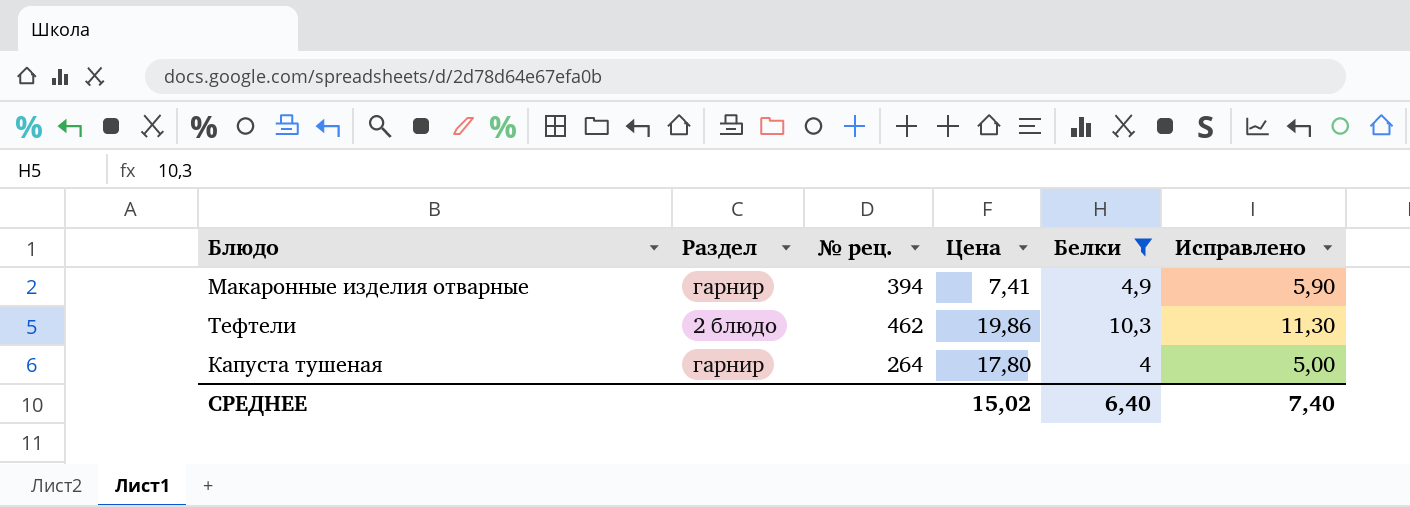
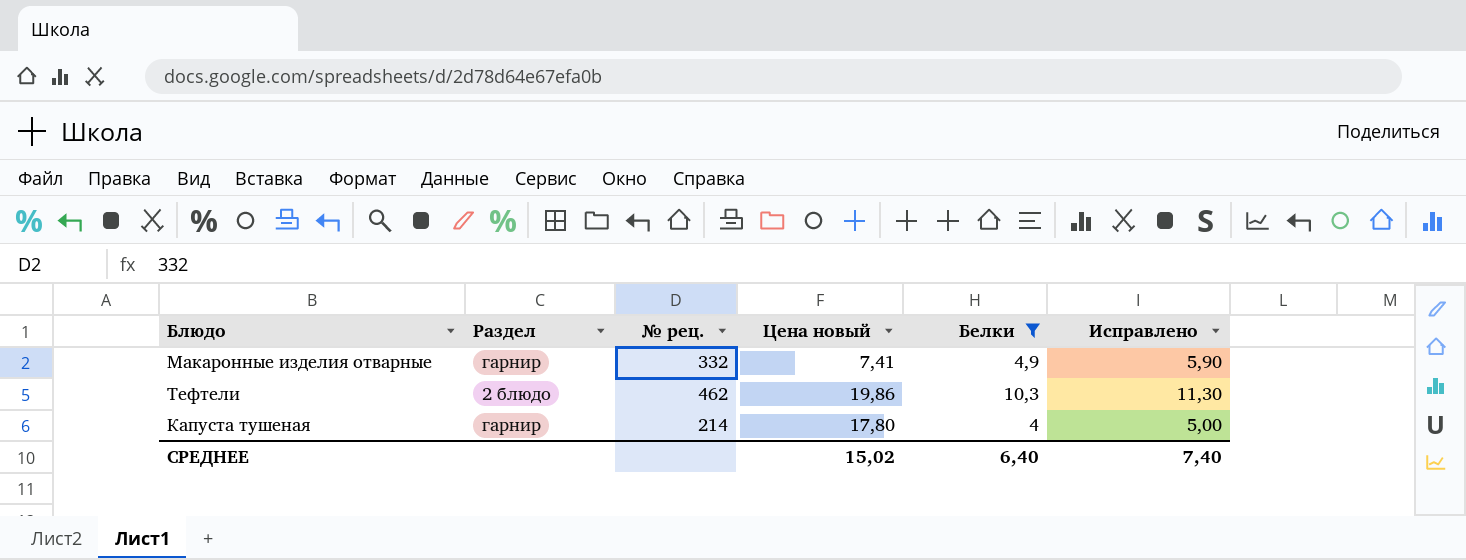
column name: Цена -> Цена новый
Макаронные изделия отварные | № рец.: 394 -> 332
Капуста тушеная | № рец.: 264 -> 214

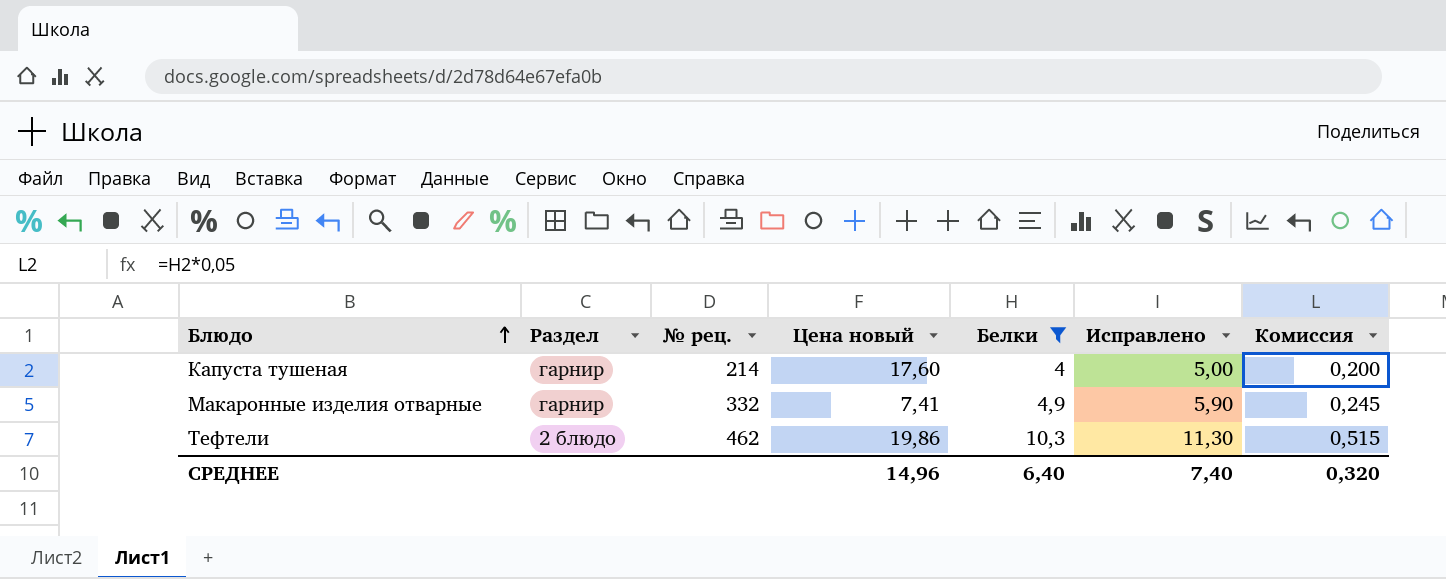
row order: none -> Блюдо ascending
column Комиссия | formula: none -> [Белки] * 0,05
Капуста тушеная | Цена новый: 17,80 -> 17,60
СРЕДНЕЕ | Цена новый: 15,02 -> 14,96

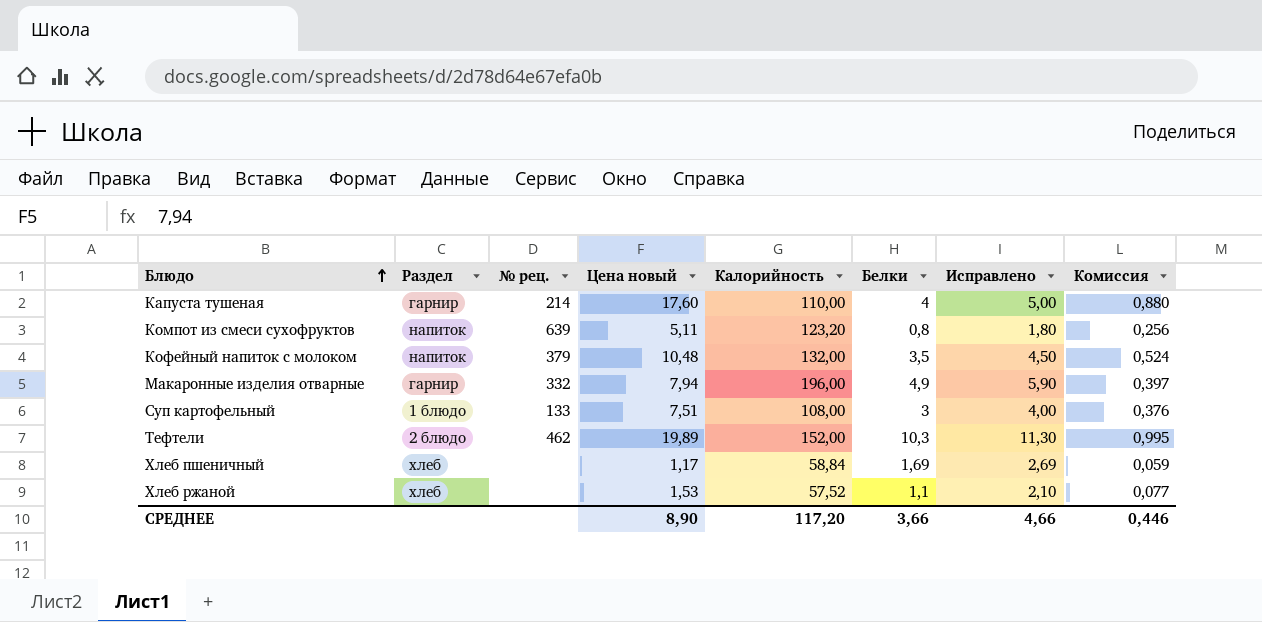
filter: Белки >= 4 -> none
column Калорийность | position: none -> 5
column Комиссия | formula: [Белки] * 0,05 -> [Цена новый] * 0,05
Макаронные изделия отварные | Цена новый: 7,41 -> 7,94
Тефтели | Цена новый: 19,86 -> 19,89
СРЕДНЕЕ | Цена новый: 14,96 -> 8,90
СРЕДНЕЕ | Белки: 6,40 -> 3,66
СРЕДНЕЕ | Исправлено: 7,40 -> 4,66
СРЕДНЕЕ | Комиссия: 0,320 -> 0,446

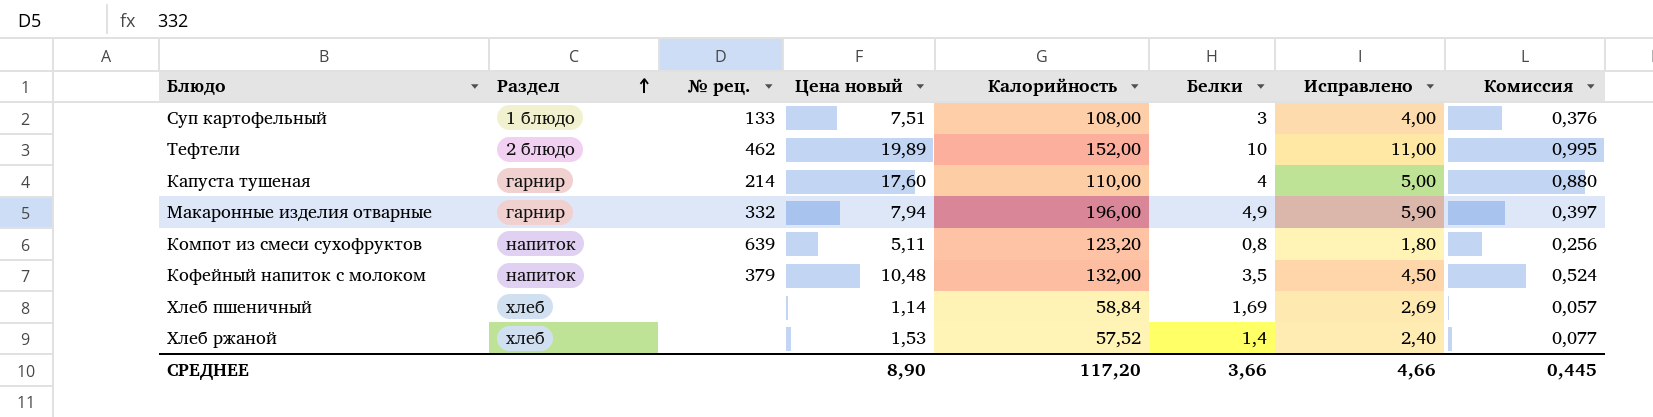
row order: Блюдо ascending -> Раздел ascending
Тефтели | Белки: 10,3 -> 10
Тефтели | Исправлено: 11,30 -> 11,00
Хлеб пшеничный | Цена новый: 1,17 -> 1,14
Хлеб пшеничный | Комиссия: 0,059 -> 0,057
Хлеб ржаной | Белки: 1,1 -> 1,4
Хлеб ржаной | Исправлено: 2,10 -> 2,40
СРЕДНЕЕ | Комиссия: 0,446 -> 0,445

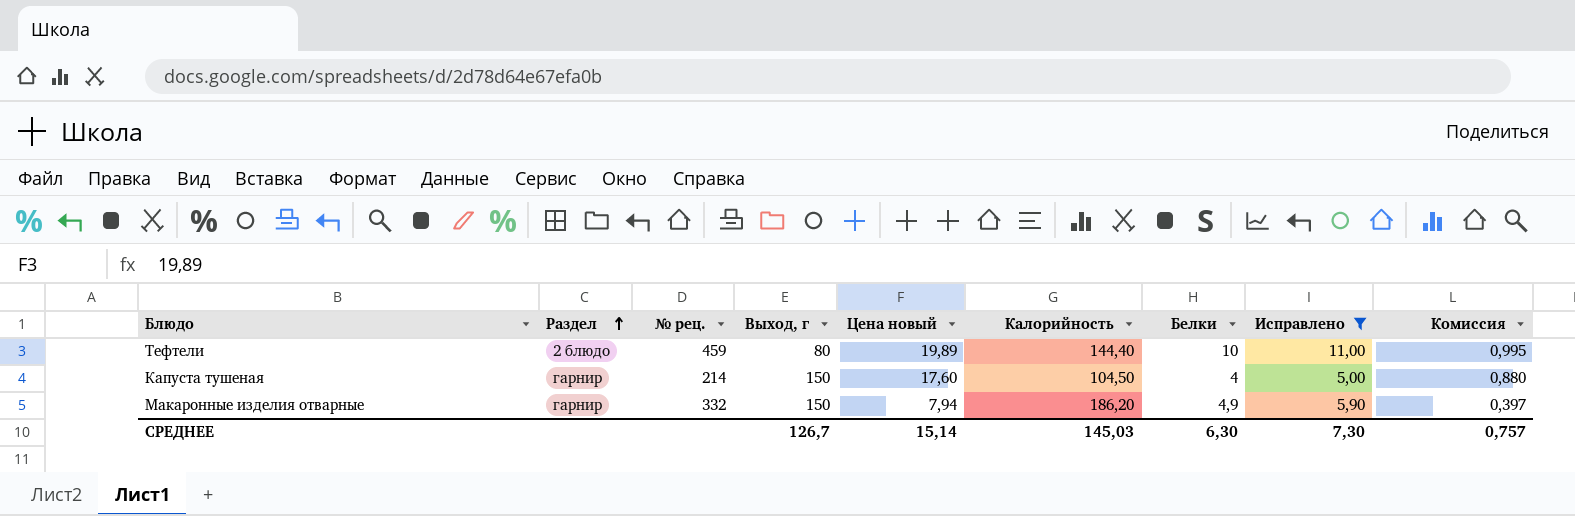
filter: none -> Исправлено >= 5,00
column Выход, г | position: none -> 4
Тефтели | № рец.: 462 -> 459
Тефтели | Калорийность: 152,00 -> 144,40
Капуста тушеная | Калорийность: 110,00 -> 104,50
Макаронные изделия отварные | Калорийность: 196,00 -> 186,20
СРЕДНЕЕ | Цена новый: 8,90 -> 15,14
СРЕДНЕЕ | Калорийность: 117,20 -> 145,03
СРЕДНЕЕ | Белки: 3,66 -> 6,30
СРЕДНЕЕ | Исправлено: 4,66 -> 7,30
СРЕДНЕЕ | Комиссия: 0,445 -> 0,757

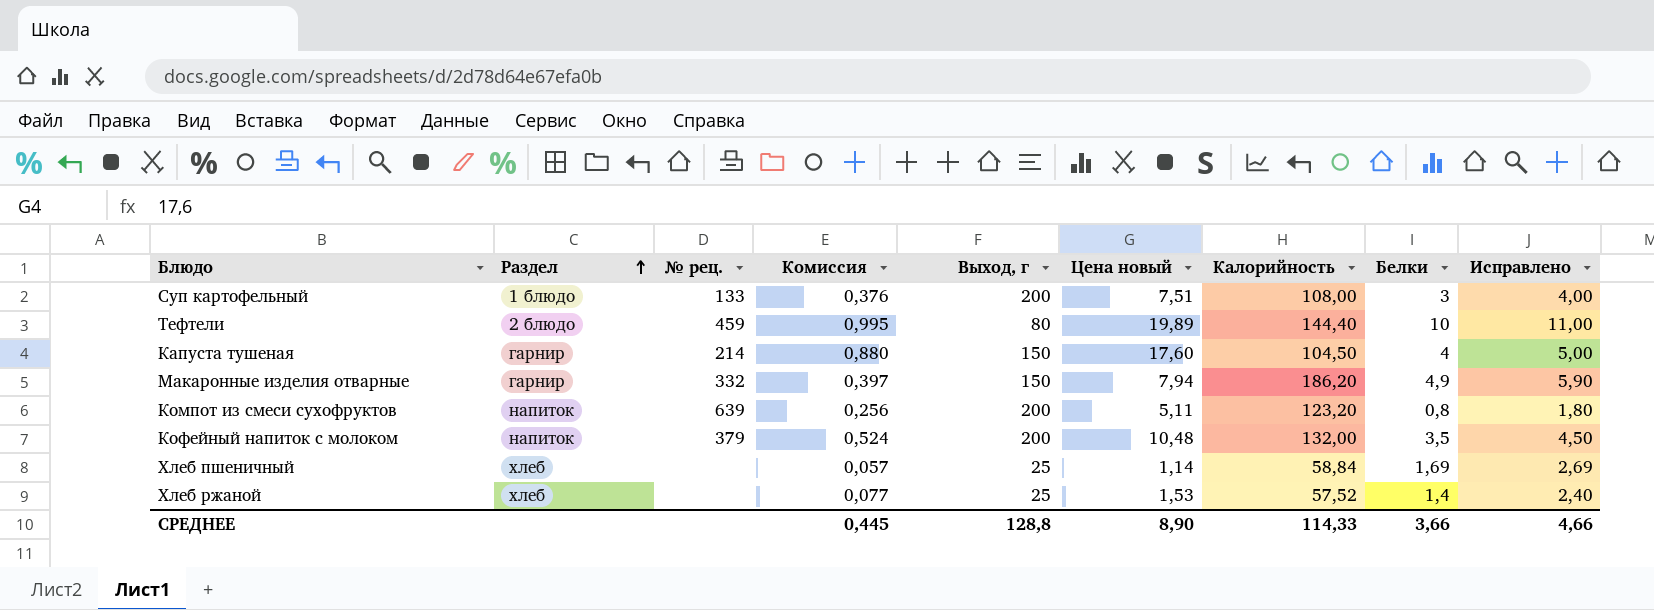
filter: Исправлено >= 5,00 -> none
column Комиссия | position: 9 -> 4
СРЕДНЕЕ | Комиссия: 0,757 -> 0,445
СРЕДНЕЕ | Выход, г: 126,7 -> 128,8
СРЕДНЕЕ | Цена новый: 15,14 -> 8,90
СРЕДНЕЕ | Калорийность: 145,03 -> 114,33
СРЕДНЕЕ | Белки: 6,30 -> 3,66
СРЕДНЕЕ | Исправлено: 7,30 -> 4,66

